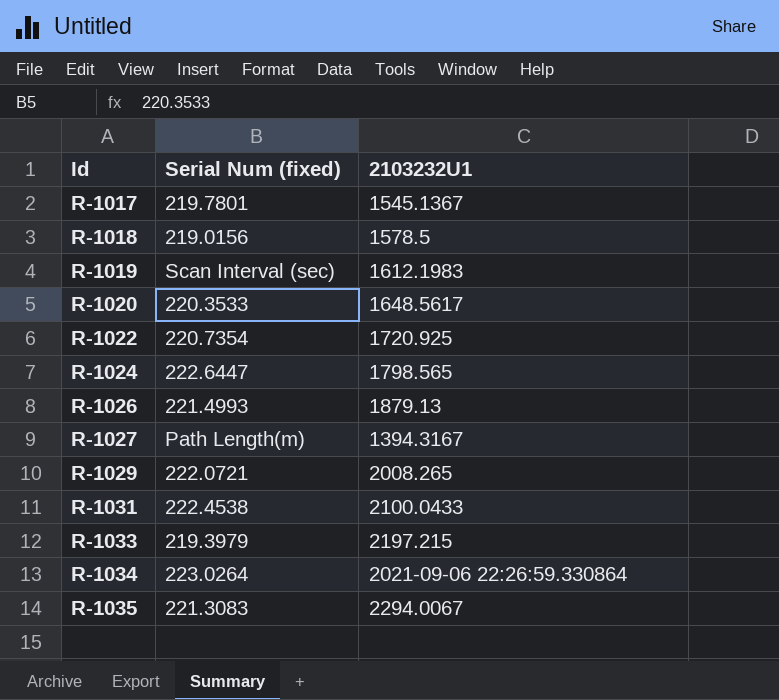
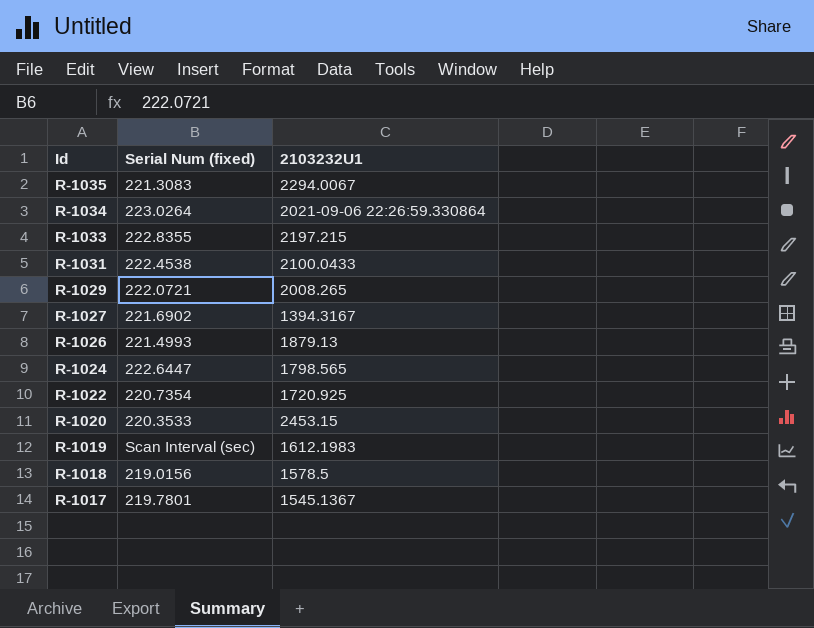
row order: Id ascending -> Id descending
R-1033 | Serial Num (fixed): 219.3979 -> 222.8355
R-1027 | Serial Num (fixed): Path Length(m) -> 221.6902
R-1020 | 2103232U1: 1648.5617 -> 2453.15

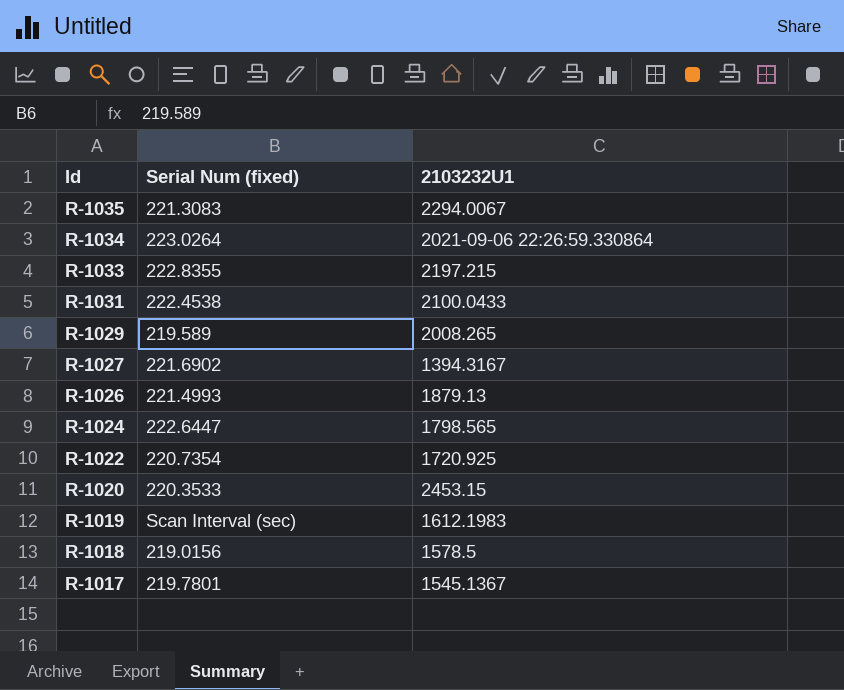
R-1029 | Serial Num (fixed): 222.0721 -> 219.589

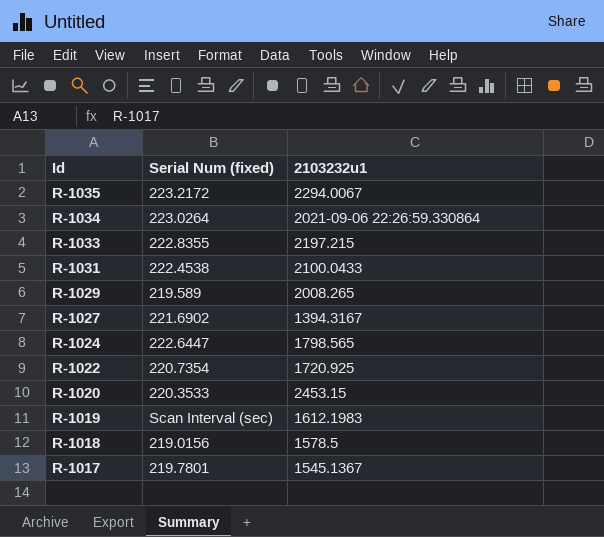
column name: 2103232U1 -> 2103232u1
row R-1026: 221.4993 | 1879.13 -> none
R-1035 | Serial Num (fixed): 221.3083 -> 223.2172

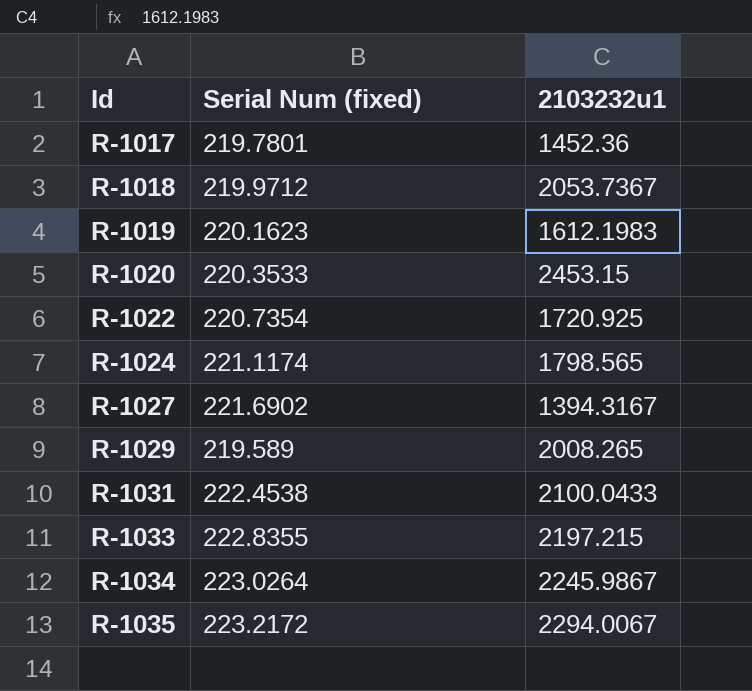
row order: Id descending -> Id ascending
R-1017 | 2103232u1: 1545.1367 -> 1452.36
R-1018 | Serial Num (fixed): 219.0156 -> 219.9712
R-1018 | 2103232u1: 1578.5 -> 2053.7367
R-1019 | Serial Num (fixed): Scan Interval (sec) -> 220.1623
R-1024 | Serial Num (fixed): 222.6447 -> 221.1174
R-1034 | 2103232u1: 2021-09-06 22:26:59.330864 -> 2245.9867

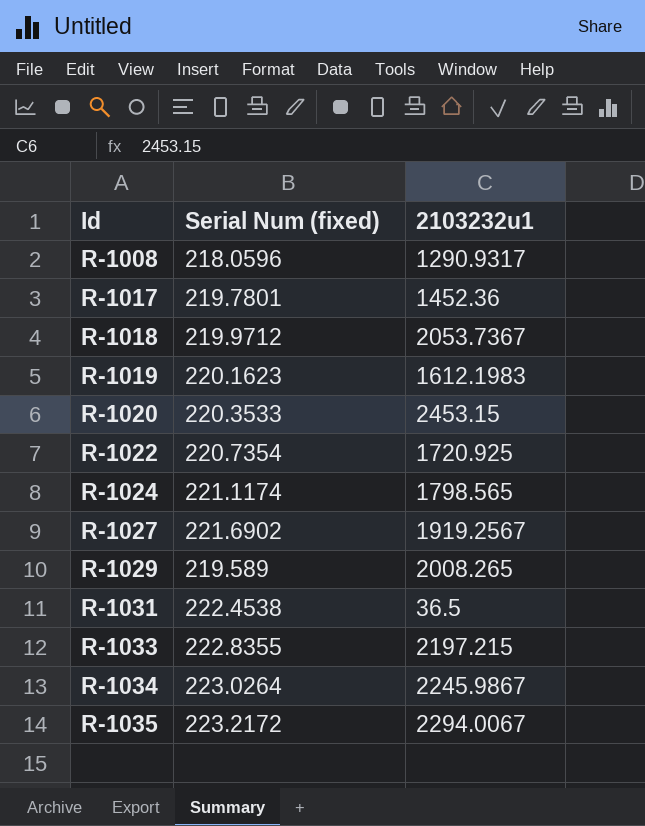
row R-1008: none -> 218.0596 | 1290.9317
R-1027 | 2103232u1: 1394.3167 -> 1919.2567
R-1031 | 2103232u1: 2100.0433 -> 36.5

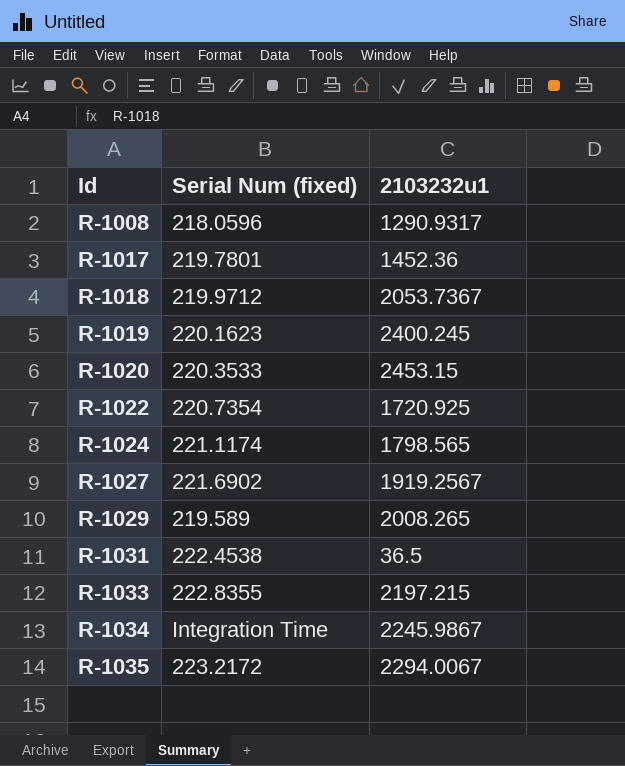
R-1019 | 2103232u1: 1612.1983 -> 2400.245
R-1034 | Serial Num (fixed): 223.0264 -> Integration Time

